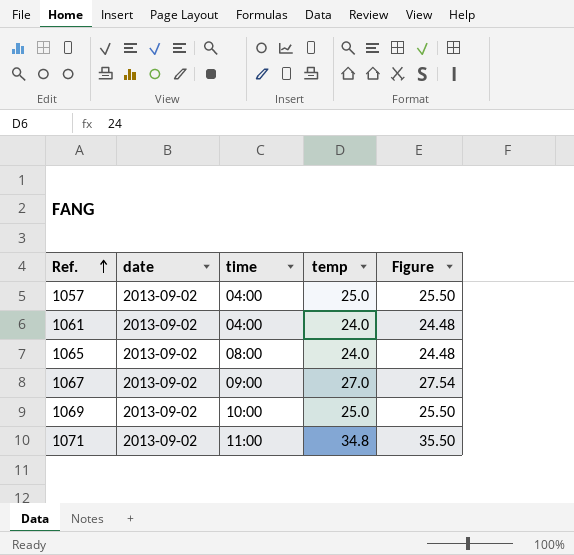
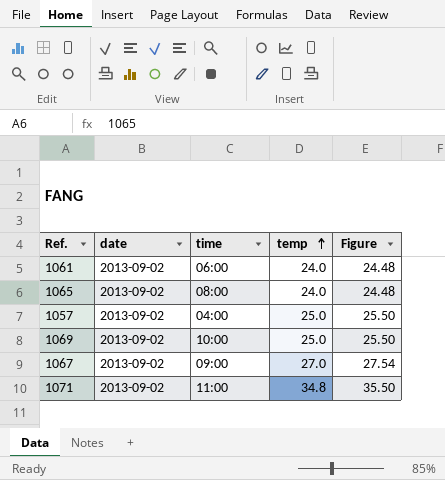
row order: Ref. ascending -> temp ascending
1061 | time: 04:00 -> 06:00

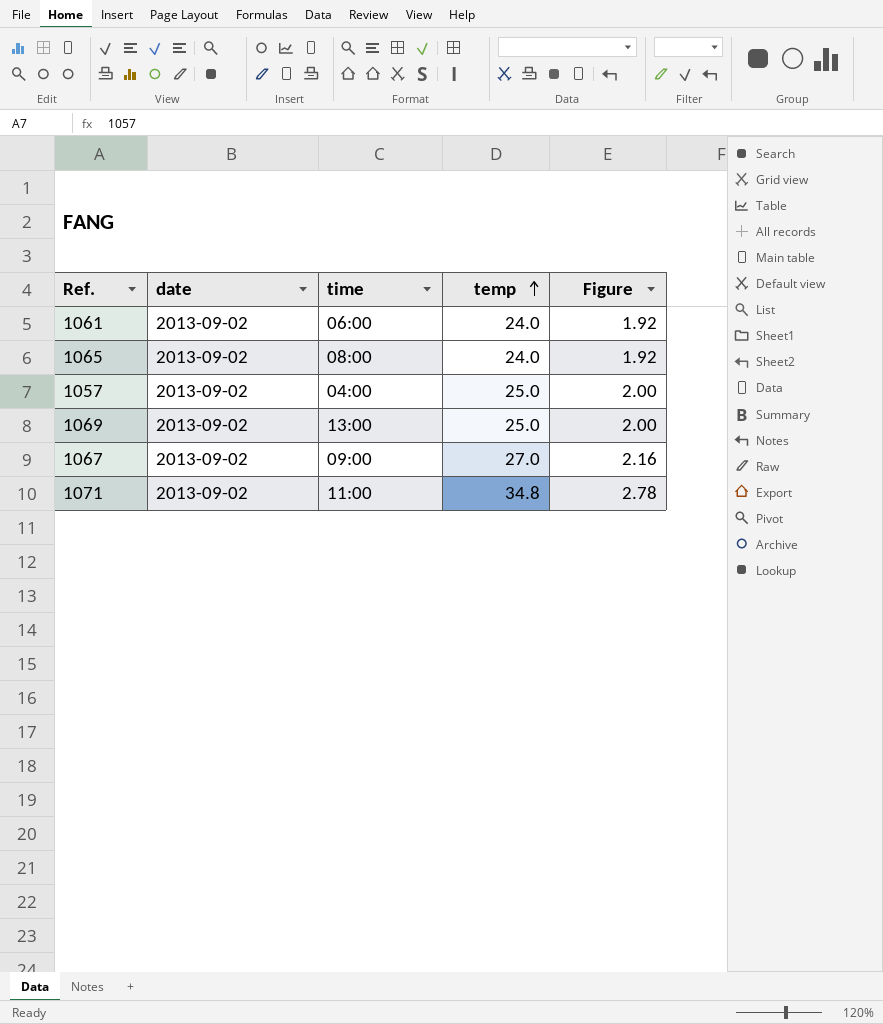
column Figure | formula: [temp] * 1.02 -> [temp] * 0.08
1069 | time: 10:00 -> 13:00

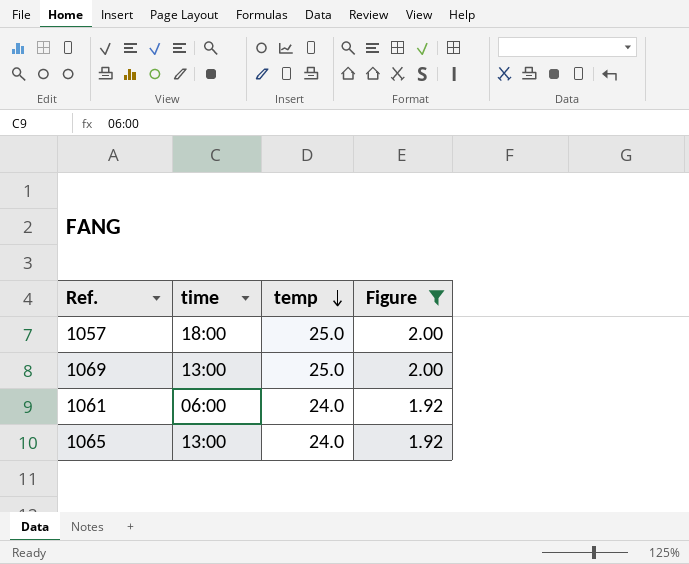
filter: none -> Figure <= 2.00
row order: temp ascending -> temp descending
column date | position: 2 -> none
1057 | time: 04:00 -> 18:00
1065 | time: 08:00 -> 13:00

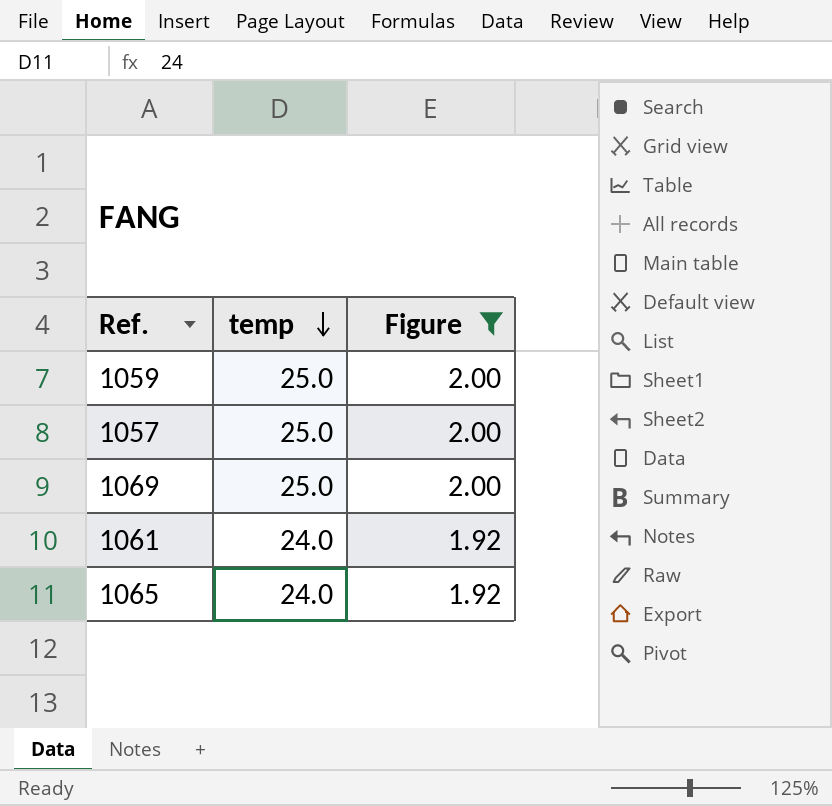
column time | position: 2 -> none
row 1059: none -> 25.0 | 2.00

